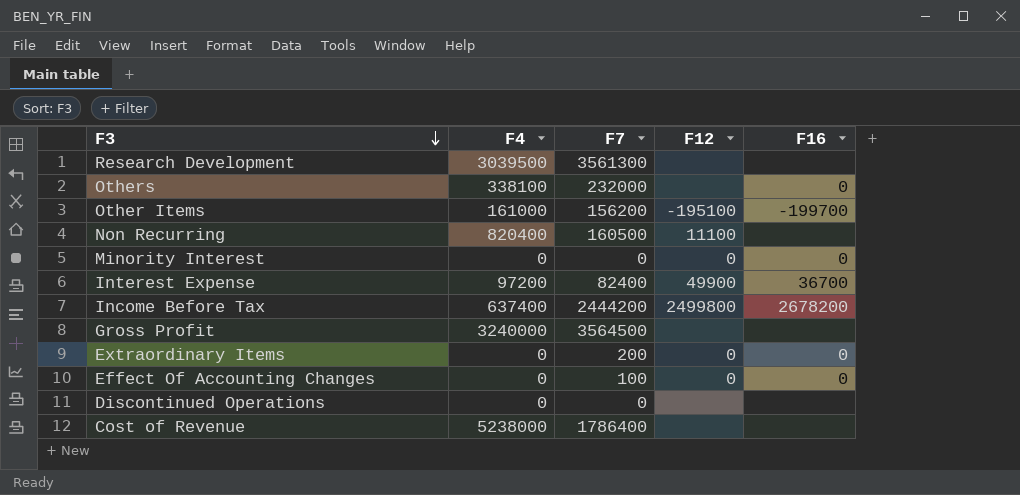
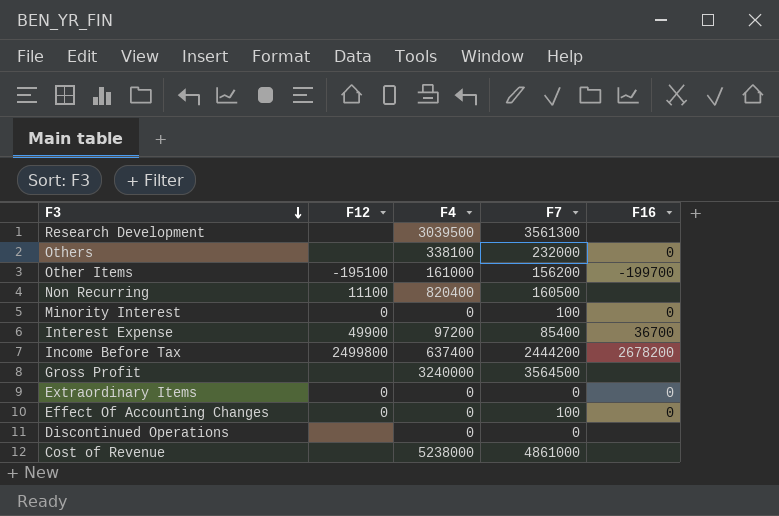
column F12 | position: 4 -> 2
Minority Interest | F7: 0 -> 100
Interest Expense | F7: 82400 -> 85400
Extraordinary Items | F7: 200 -> 0
Cost of Revenue | F7: 1786400 -> 4861000

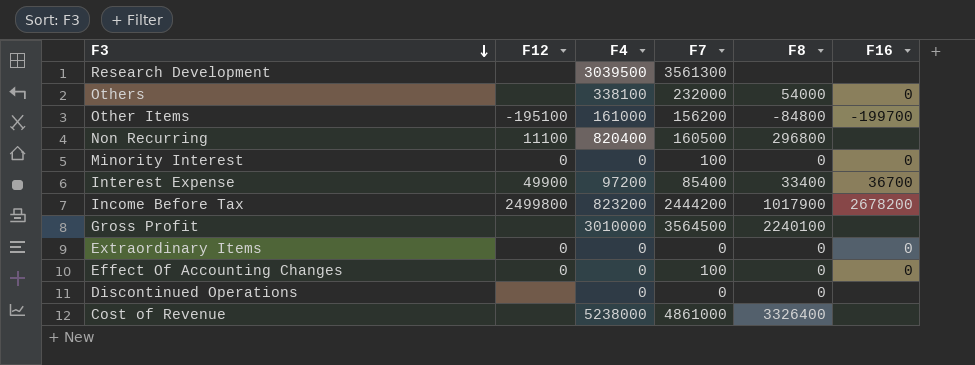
column F8 | position: none -> 5
Income Before Tax | F4: 637400 -> 823200
Gross Profit | F4: 3240000 -> 3010000

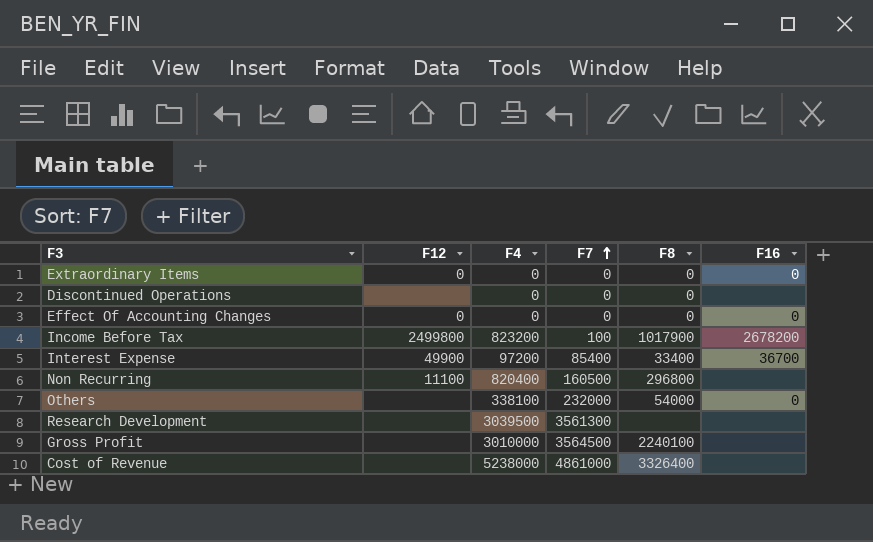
row order: F3 descending -> F7 ascending
row Other Items: -195100 | 161000 | 156200 | -84800 | -199700 -> none
row Minority Interest: 0 | 0 | 100 | 0 | 0 -> none
Effect Of Accounting Changes | F7: 100 -> 0
Income Before Tax | F7: 2444200 -> 100

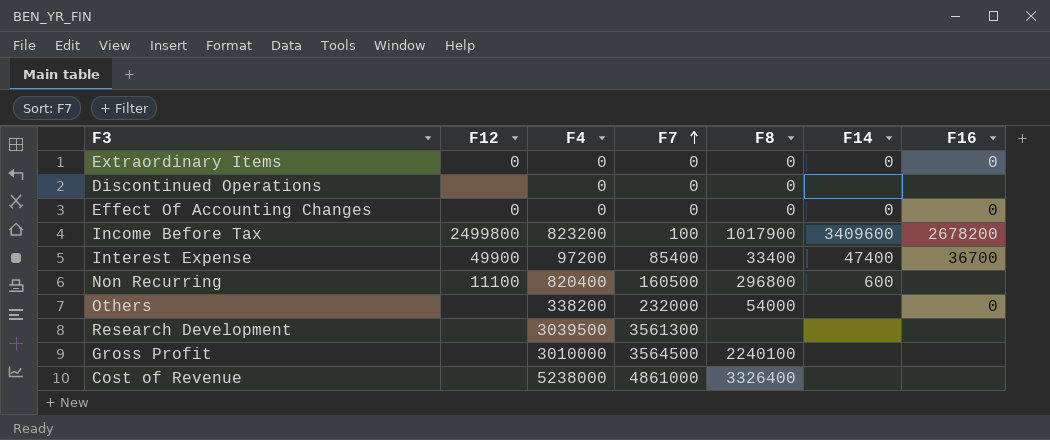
column F14 | position: none -> 6
Others | F4: 338100 -> 338200

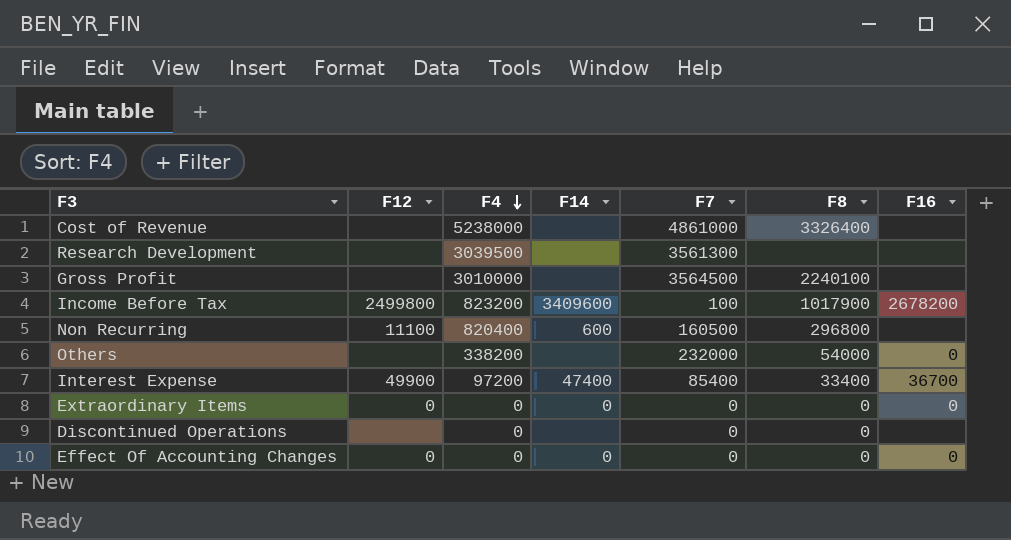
row order: F7 ascending -> F4 descending
column F14 | position: 6 -> 4

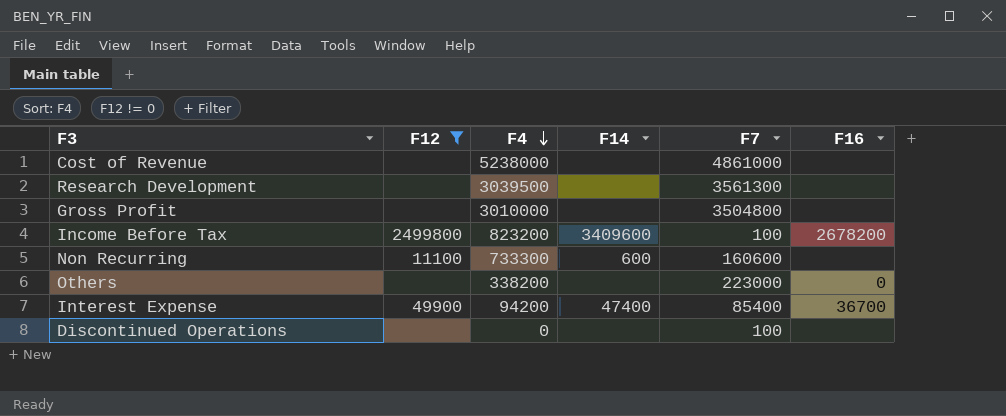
filter: none -> F12 != 0
column F8 | position: 6 -> none
Gross Profit | F7: 3564500 -> 3504800
Non Recurring | F4: 820400 -> 733300
Non Recurring | F7: 160500 -> 160600
Others | F7: 232000 -> 223000
Interest Expense | F4: 97200 -> 94200
Discontinued Operations | F7: 0 -> 100

